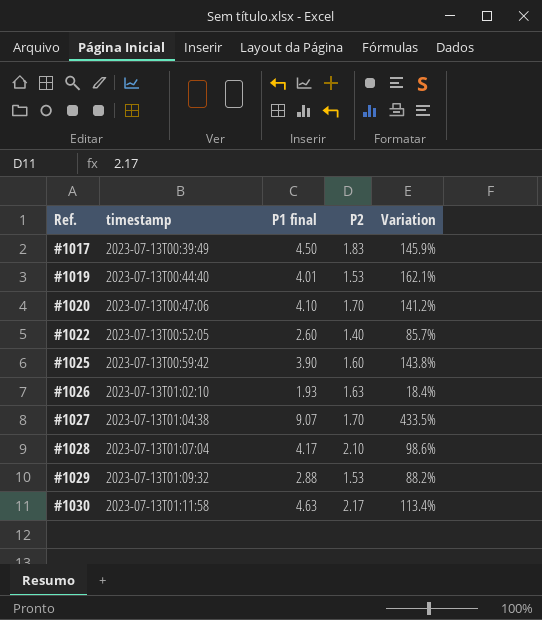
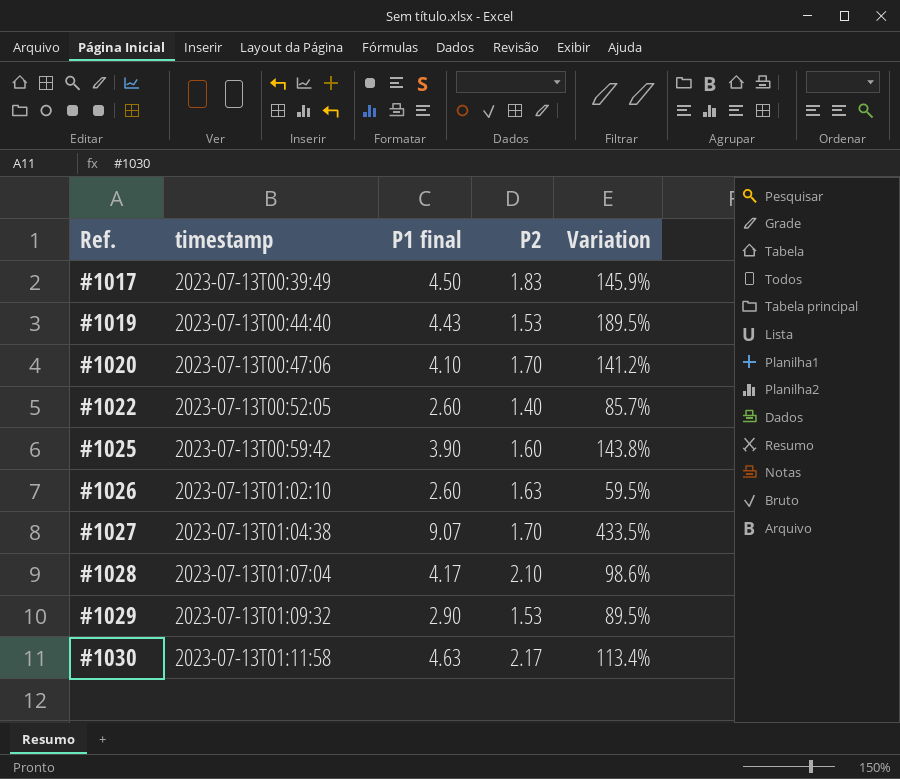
#1019 | P1 final: 4.01 -> 4.43
#1019 | Variation: 162.1% -> 189.5%
#1026 | P1 final: 1.93 -> 2.60
#1026 | Variation: 18.4% -> 59.5%
#1029 | P1 final: 2.88 -> 2.90
#1029 | Variation: 88.2% -> 89.5%

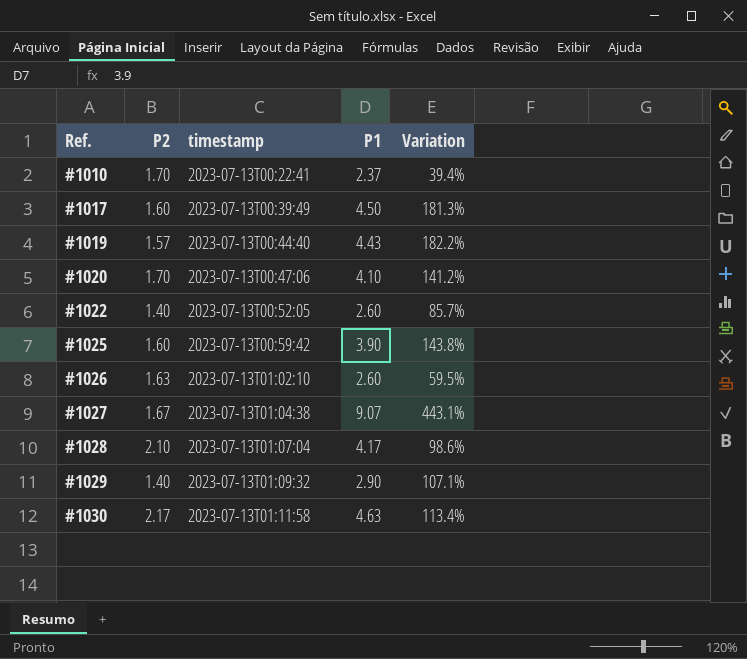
column P2 | position: 4 -> 2
column name: P1 final -> P1
row #1010: none -> 1.70 | 2023-07-13T00:22:41 | 2.37 | 39.4%
#1017 | P2: 1.83 -> 1.60
#1017 | Variation: 145.9% -> 181.3%
#1019 | P2: 1.53 -> 1.57
#1019 | Variation: 189.5% -> 182.2%
#1027 | P2: 1.70 -> 1.67
#1027 | Variation: 433.5% -> 443.1%
#1029 | P2: 1.53 -> 1.40
#1029 | Variation: 89.5% -> 107.1%

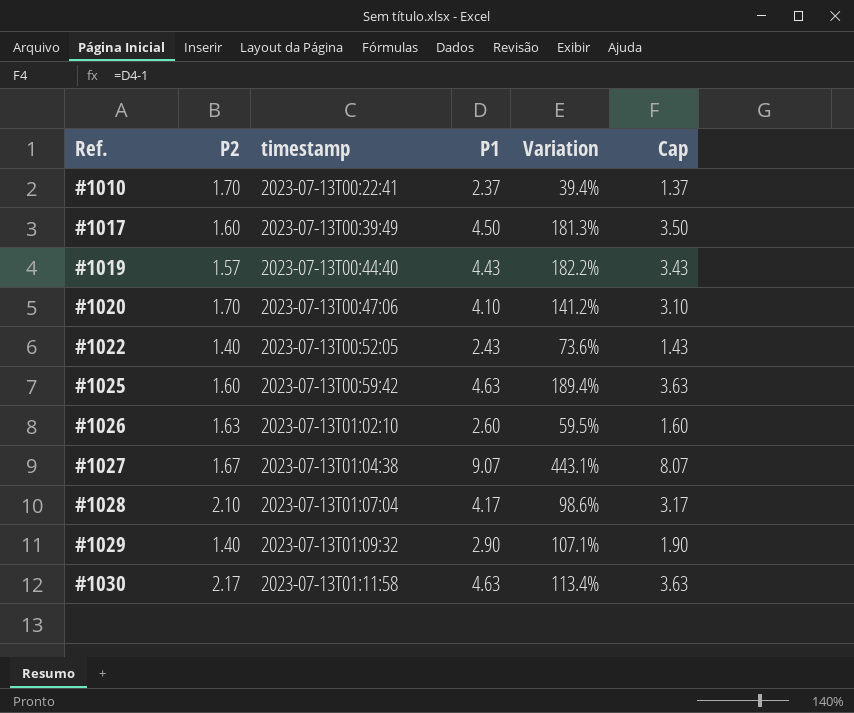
column Cap | formula: none -> [P1] - 1
#1022 | P1: 2.60 -> 2.43
#1022 | Variation: 85.7% -> 73.6%
#1025 | P1: 3.90 -> 4.63
#1025 | Variation: 143.8% -> 189.4%

